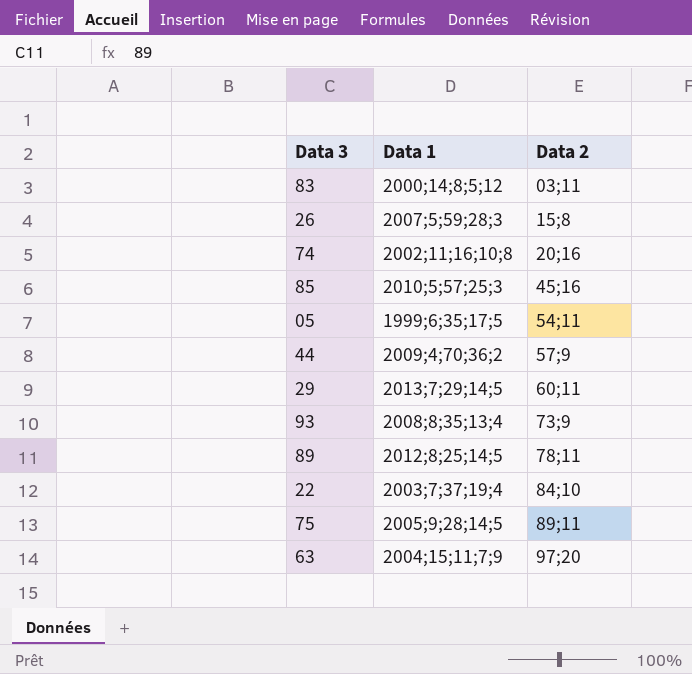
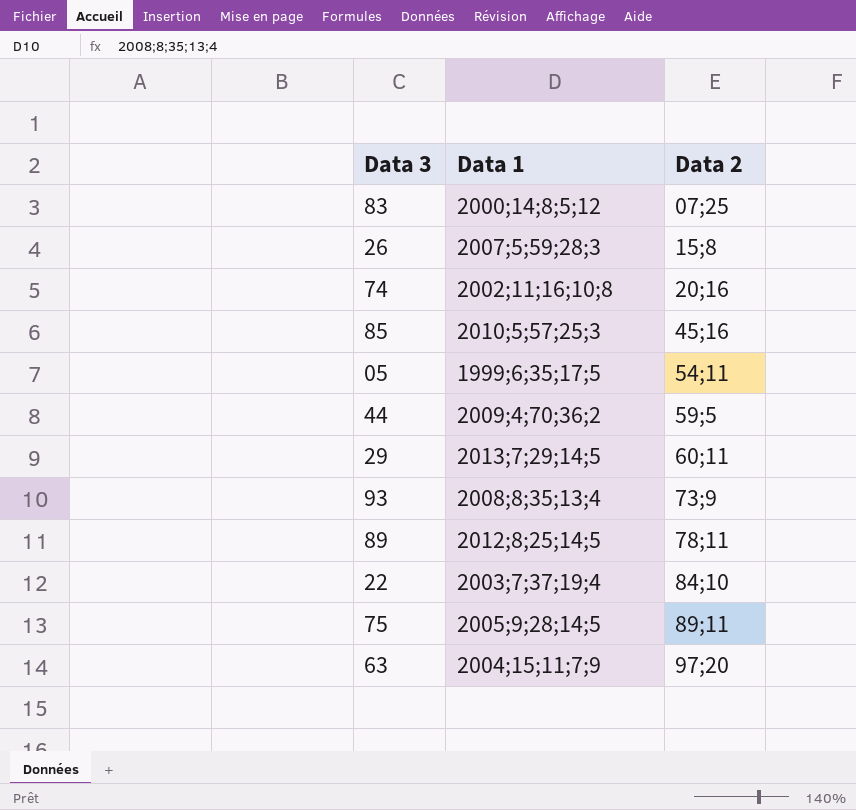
83 | Data 2: 03;11 -> 07;25
44 | Data 2: 57;9 -> 59;5

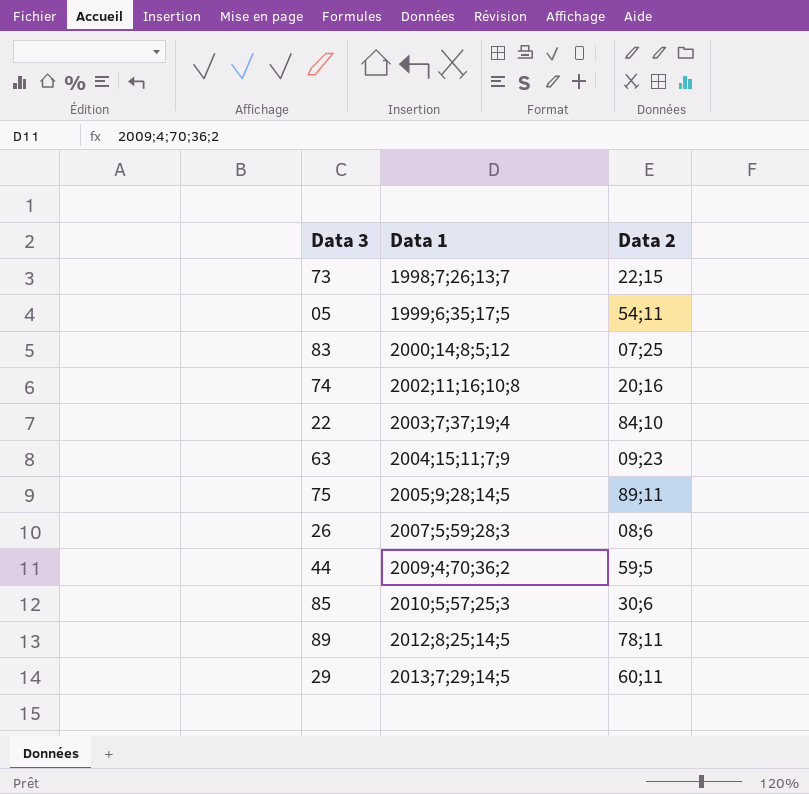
row order: Data 2 ascending -> Data 1 ascending
row 93: 2008;8;35;13;4 | 73;9 -> none
row 73: none -> 1998;7;26;13;7 | 22;15
63 | Data 2: 97;20 -> 09;23
26 | Data 2: 15;8 -> 08;6
85 | Data 2: 45;16 -> 30;6

